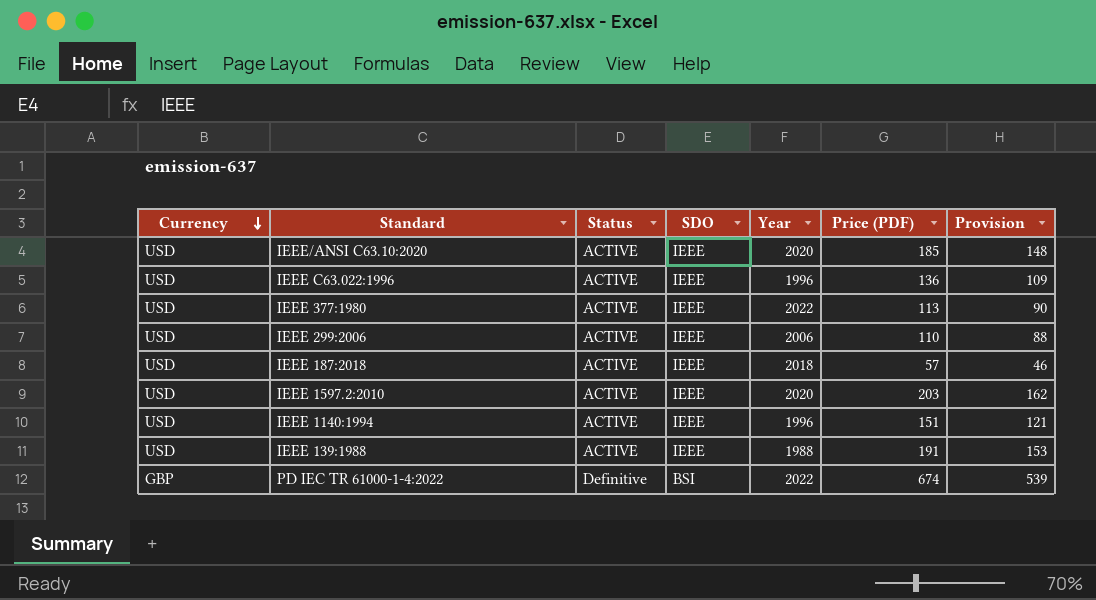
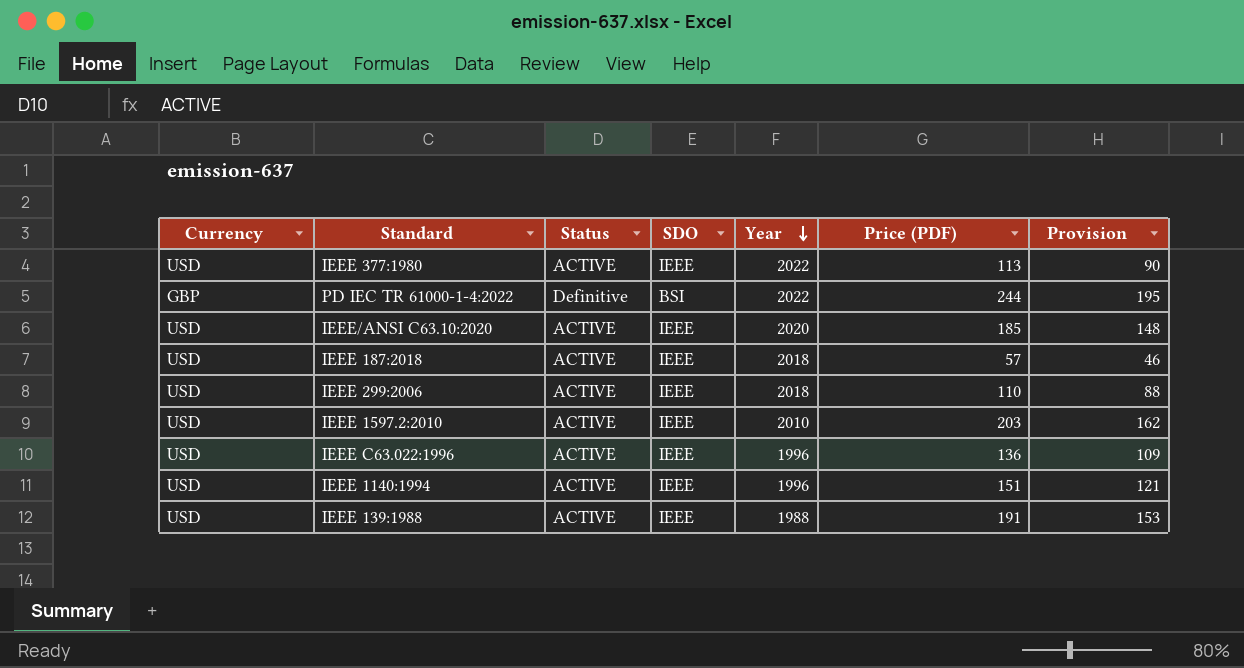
row order: Currency descending -> Year descending
PD IEC TR 61000-1-4:2022 | Price (PDF): 674 -> 244
PD IEC TR 61000-1-4:2022 | Provision: 539 -> 195
IEEE 299:2006 | Year: 2006 -> 2018
IEEE 1597.2:2010 | Year: 2020 -> 2010

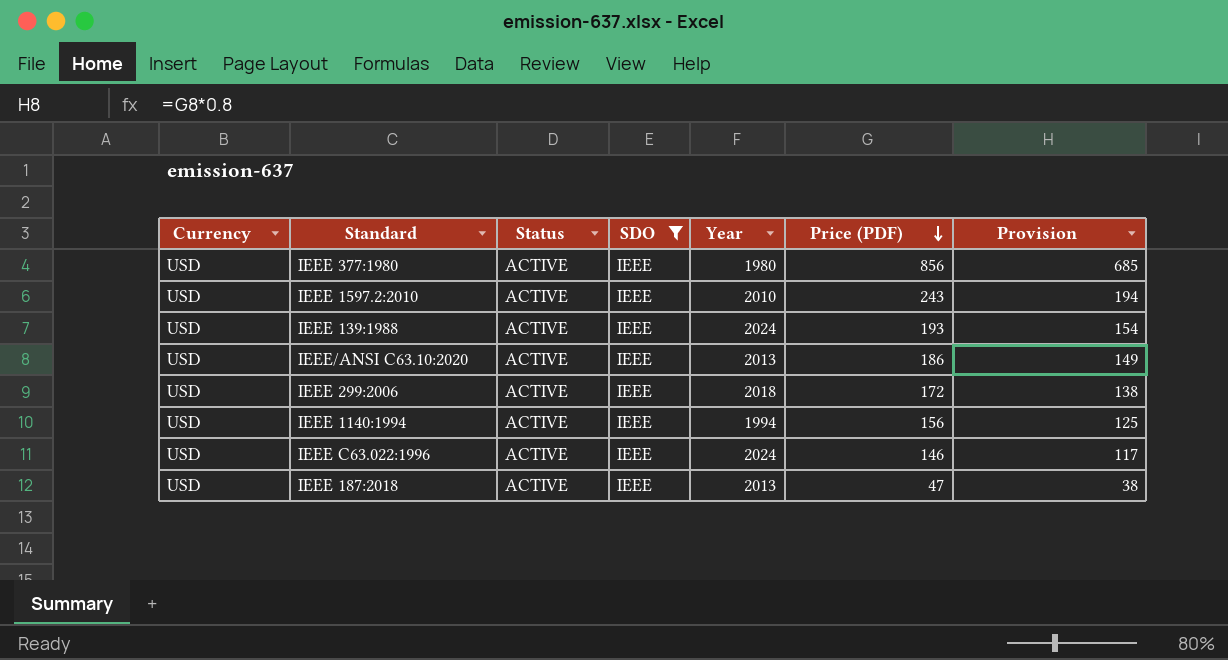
filter: none -> SDO = IEEE
row order: Year descending -> Price (PDF) descending
IEEE 377:1980 | Year: 2022 -> 1980
IEEE 377:1980 | Price (PDF): 113 -> 856
IEEE 377:1980 | Provision: 90 -> 685
IEEE 1597.2:2010 | Price (PDF): 203 -> 243
IEEE 1597.2:2010 | Provision: 162 -> 194
IEEE 139:1988 | Year: 1988 -> 2024
IEEE 139:1988 | Price (PDF): 191 -> 193
IEEE 139:1988 | Provision: 153 -> 154
IEEE/ANSI C63.10:2020 | Year: 2020 -> 2013
IEEE/ANSI C63.10:2020 | Price (PDF): 185 -> 186
IEEE/ANSI C63.10:2020 | Provision: 148 -> 149
IEEE 299:2006 | Price (PDF): 110 -> 172
IEEE 299:2006 | Provision: 88 -> 138
IEEE 1140:1994 | Year: 1996 -> 1994
IEEE 1140:1994 | Price (PDF): 151 -> 156
IEEE 1140:1994 | Provision: 121 -> 125
IEEE C63.022:1996 | Year: 1996 -> 2024
IEEE C63.022:1996 | Price (PDF): 136 -> 146
IEEE C63.022:1996 | Provision: 109 -> 117
IEEE 187:2018 | Year: 2018 -> 2013
IEEE 187:2018 | Price (PDF): 57 -> 47
IEEE 187:2018 | Provision: 46 -> 38

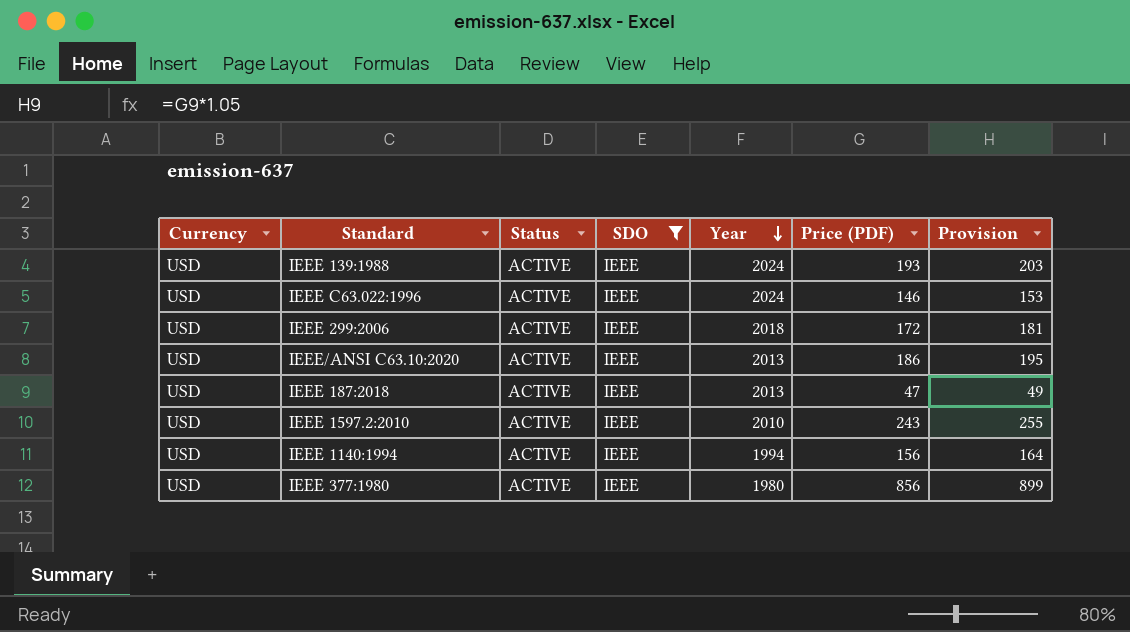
row order: Price (PDF) descending -> Year descending
column Provision | formula: [Price (PDF)] * 0.8 -> [Price (PDF)] * 1.05

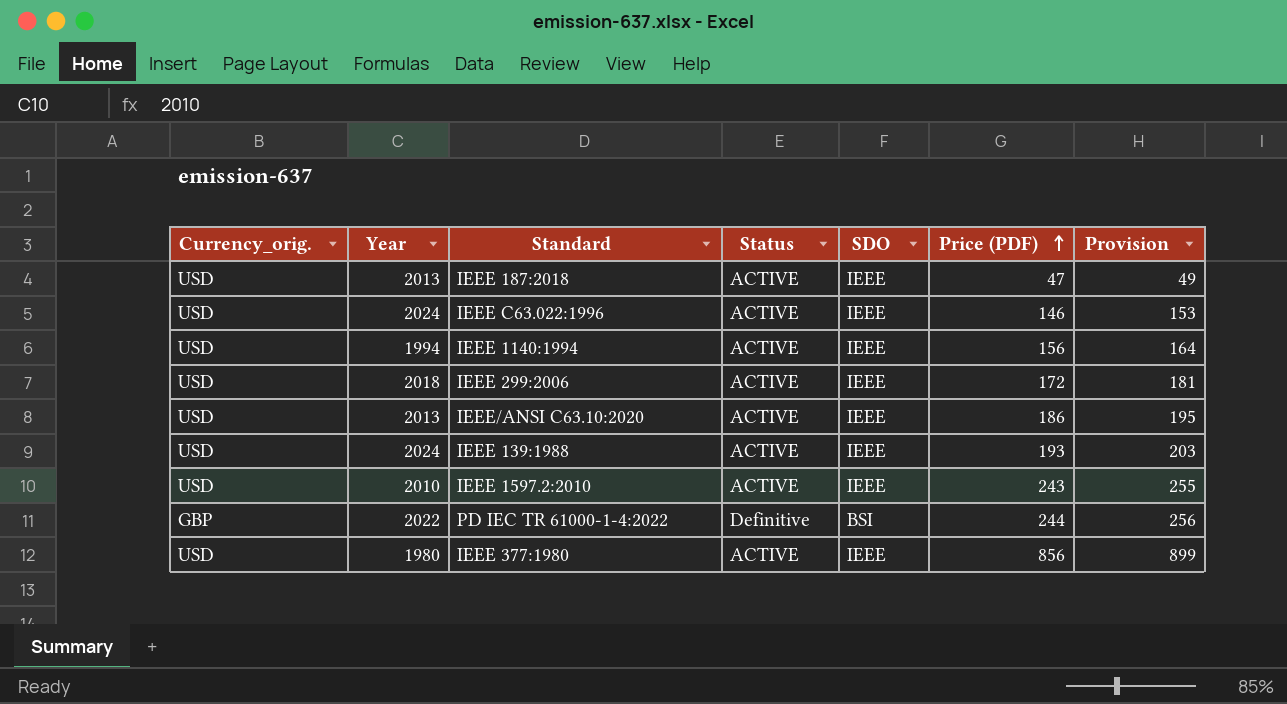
filter: SDO = IEEE -> none
row order: Year descending -> Price (PDF) ascending
column name: Currency -> Currency_orig.
column Year | position: 5 -> 2

